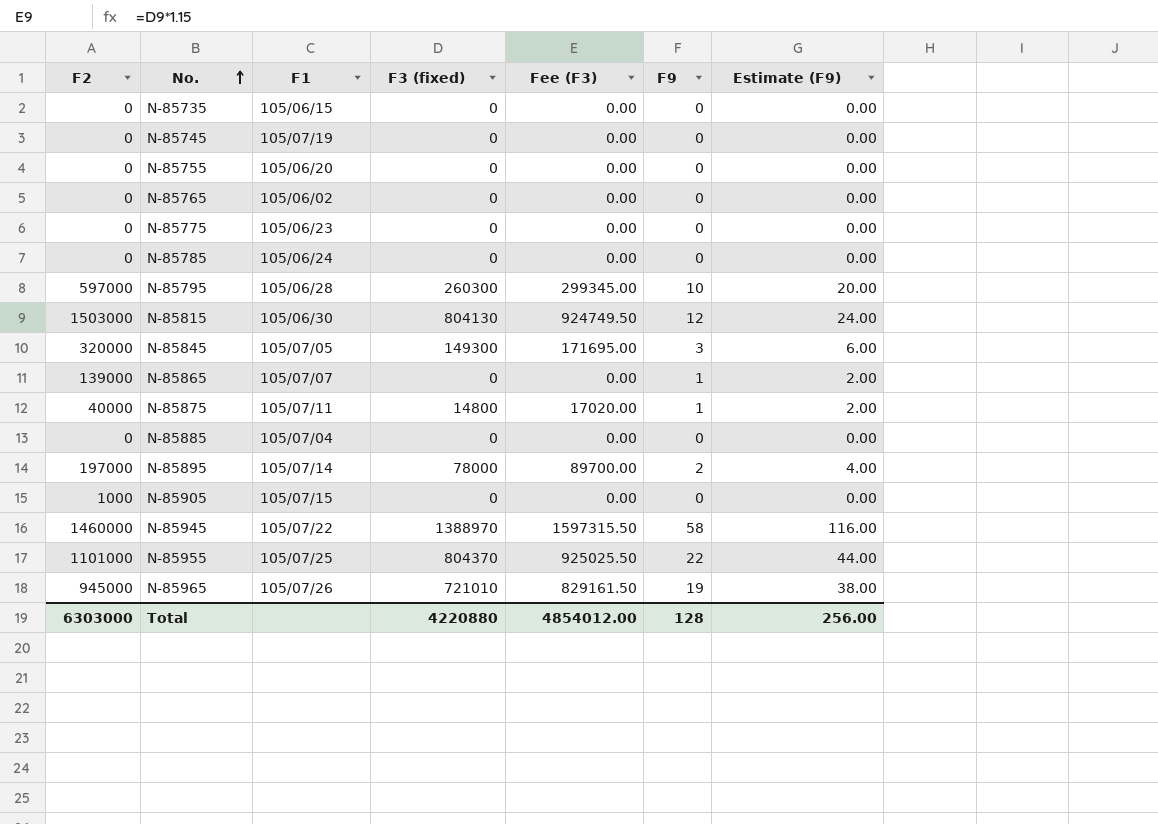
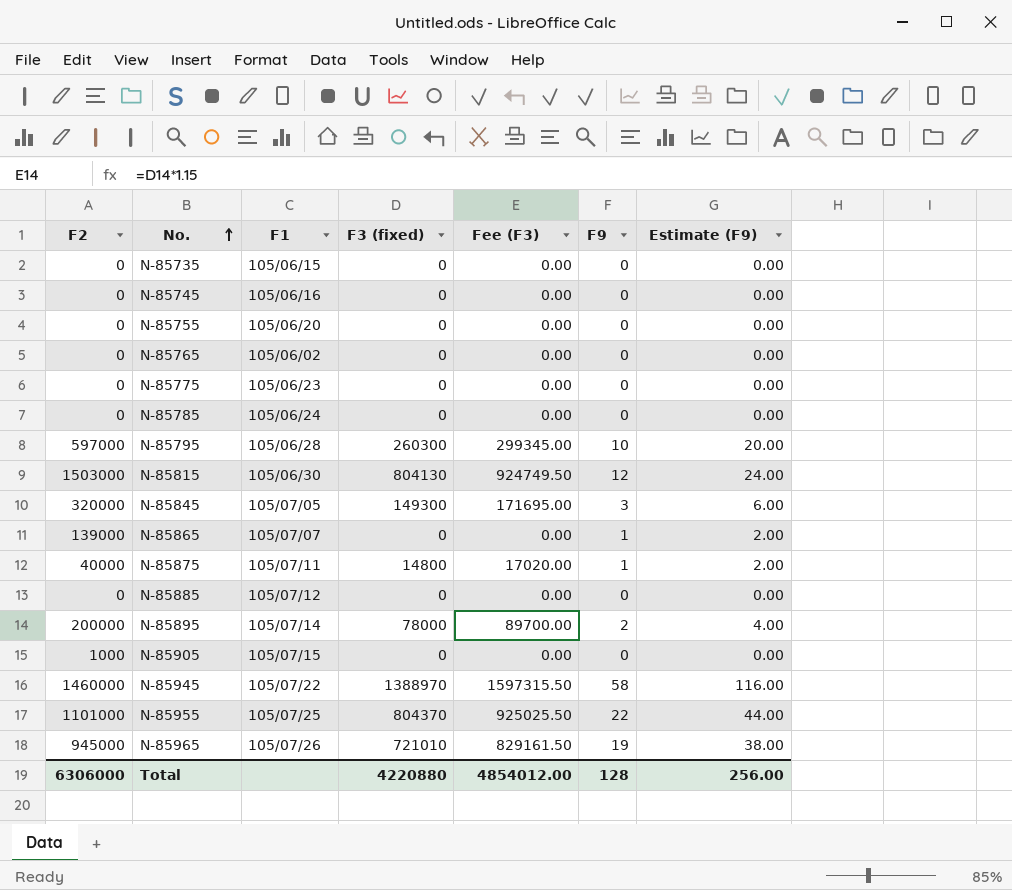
N-85745 | F1: 105/07/19 -> 105/06/16
N-85885 | F1: 105/07/04 -> 105/07/12
N-85895 | F2: 197000 -> 200000
Total | F2: 6303000 -> 6306000

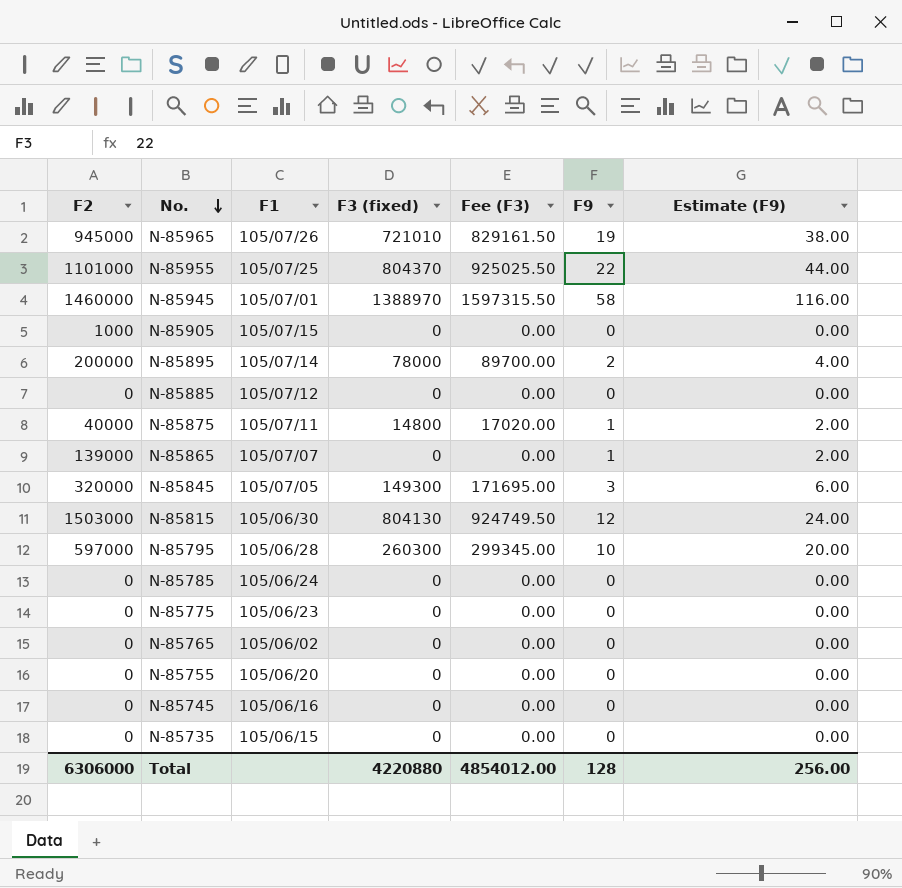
row order: No. ascending -> No. descending
N-85945 | F1: 105/07/22 -> 105/07/01

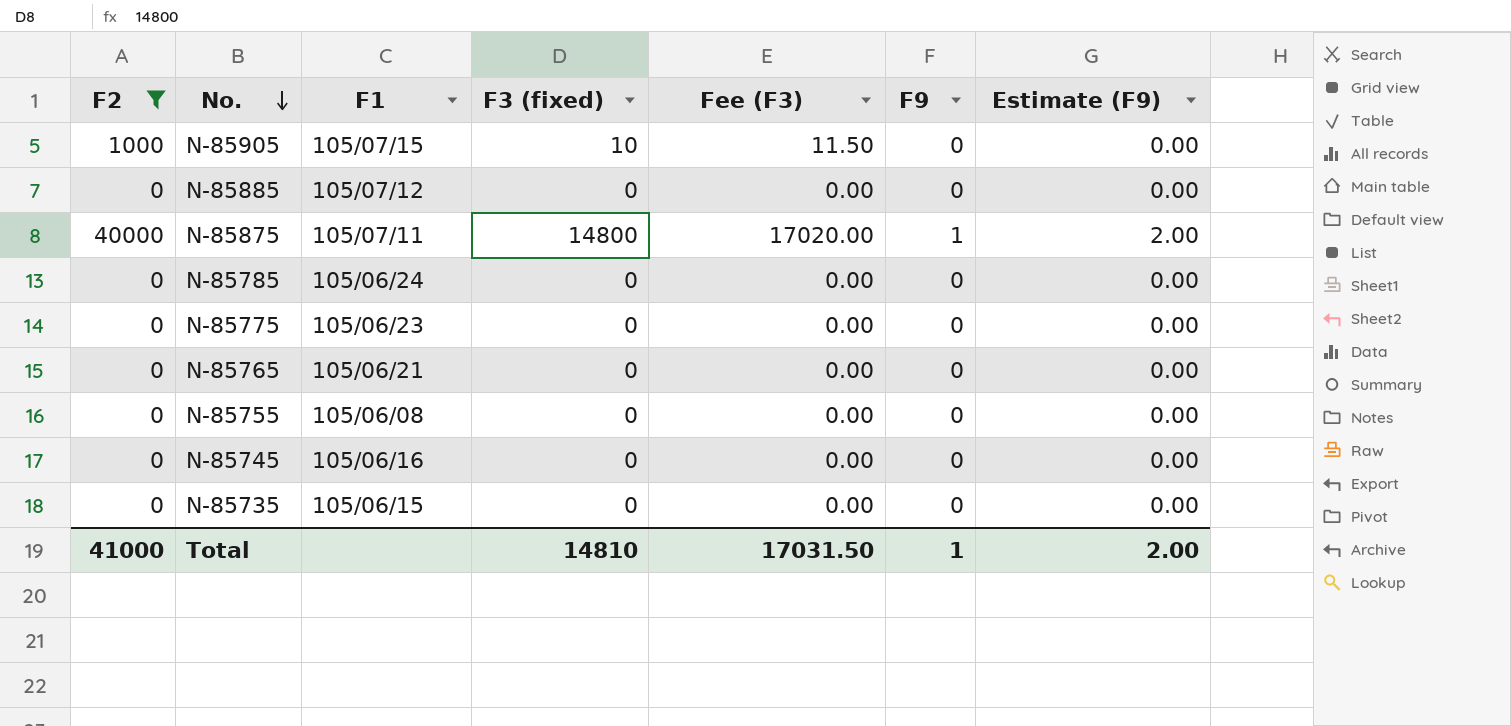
filter: none -> F2 <= 40000
N-85905 | F3 (fixed): 0 -> 10
N-85905 | Fee (F3): 0.00 -> 11.50
N-85765 | F1: 105/06/02 -> 105/06/21
N-85755 | F1: 105/06/20 -> 105/06/08
Total | F2: 6306000 -> 41000
Total | F3 (fixed): 4220880 -> 14810
Total | Fee (F3): 4854012.00 -> 17031.50
Total | F9: 128 -> 1
Total | Estimate (F9): 256.00 -> 2.00

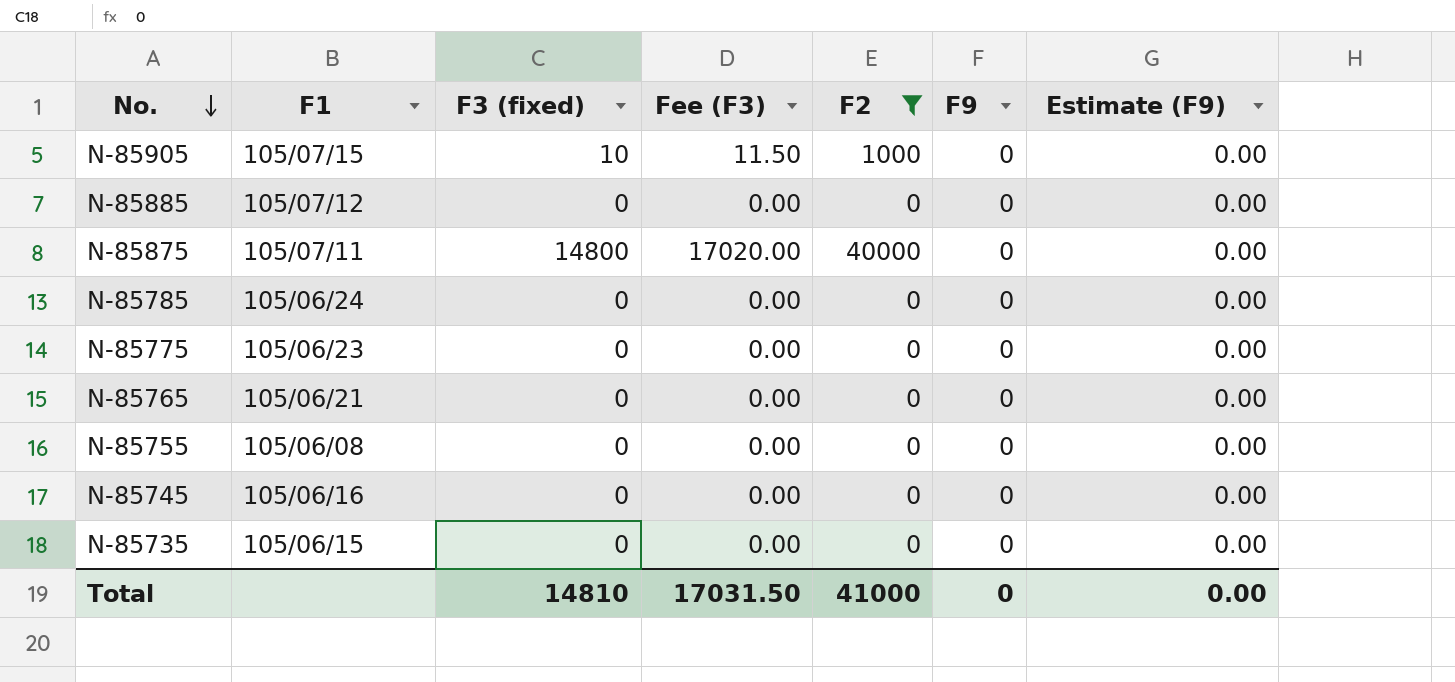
column F2 | position: 1 -> 5
N-85875 | F9: 1 -> 0
N-85875 | Estimate (F9): 2.00 -> 0.00
Total | F9: 1 -> 0
Total | Estimate (F9): 2.00 -> 0.00

